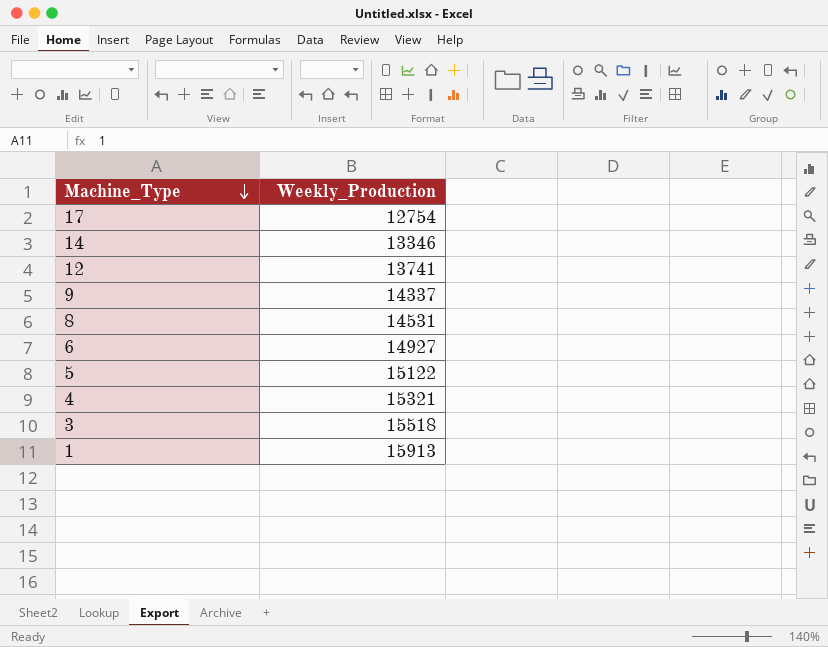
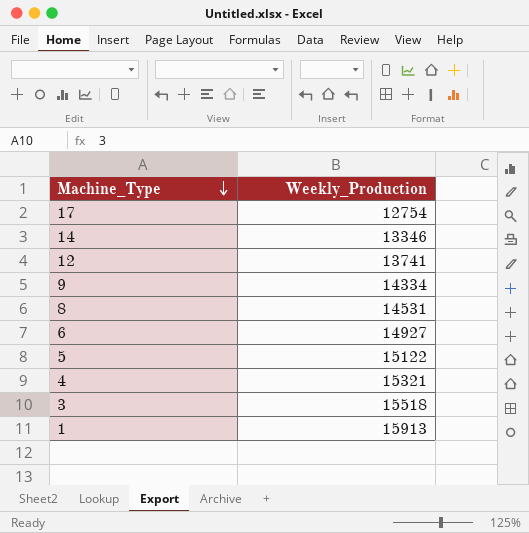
9 | Weekly_Production: 14337 -> 14334

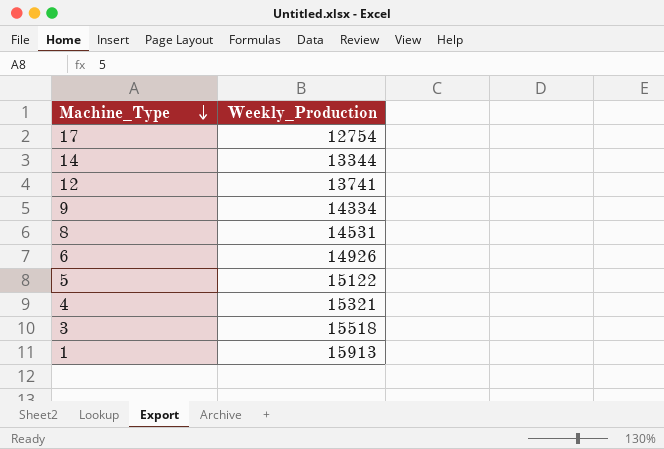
14 | Weekly_Production: 13346 -> 13344
6 | Weekly_Production: 14927 -> 14926

